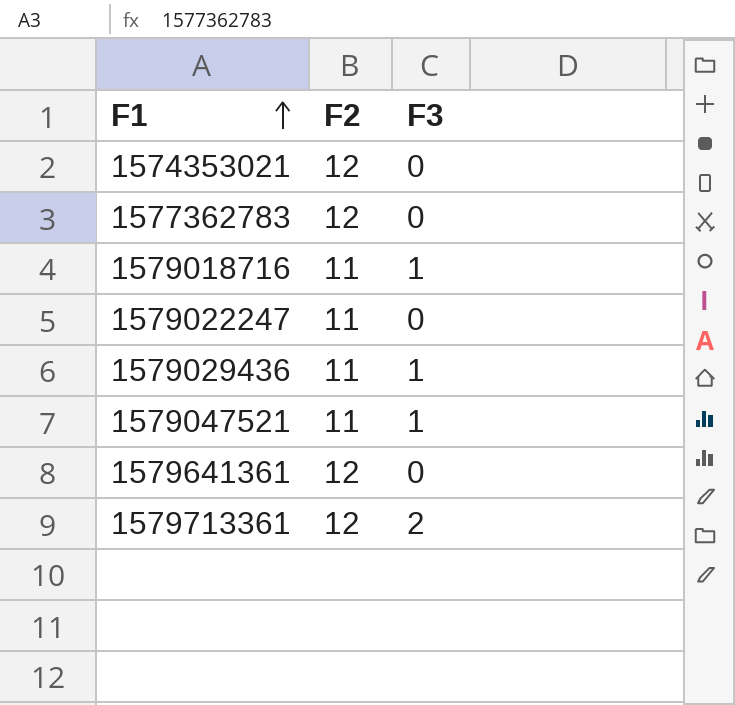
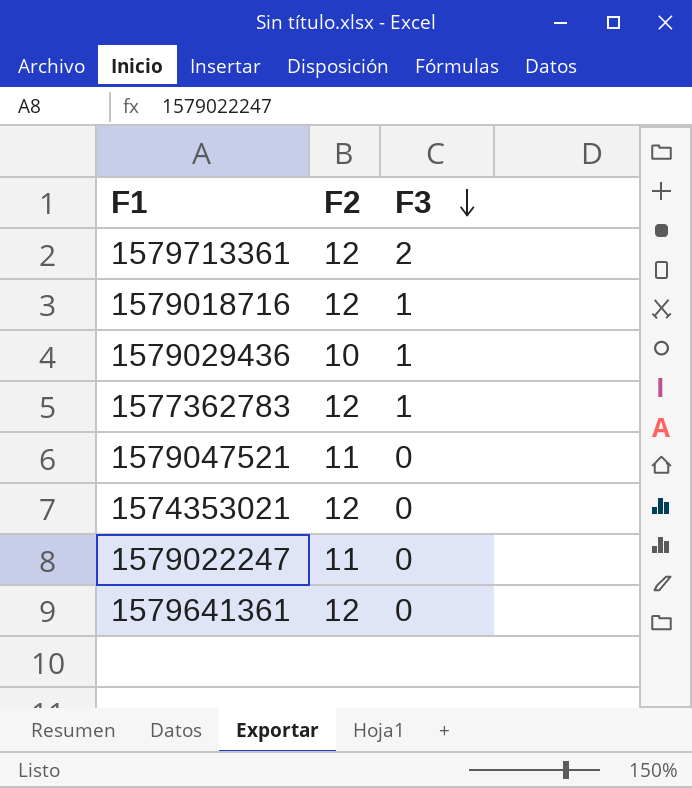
row order: F1 ascending -> F3 descending
1579018716 | F2: 11 -> 12
1579029436 | F2: 11 -> 10
1577362783 | F3: 0 -> 1
1579047521 | F3: 1 -> 0

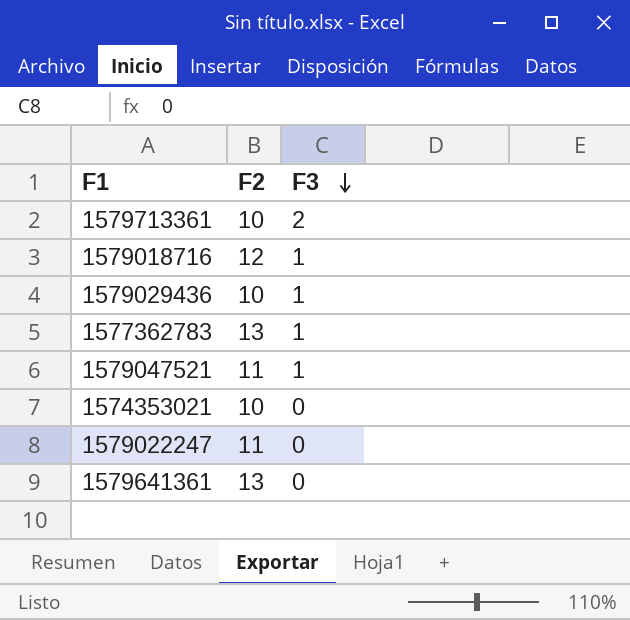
1579713361 | F2: 12 -> 10
1577362783 | F2: 12 -> 13
1579047521 | F3: 0 -> 1
1574353021 | F2: 12 -> 10
1579641361 | F2: 12 -> 13

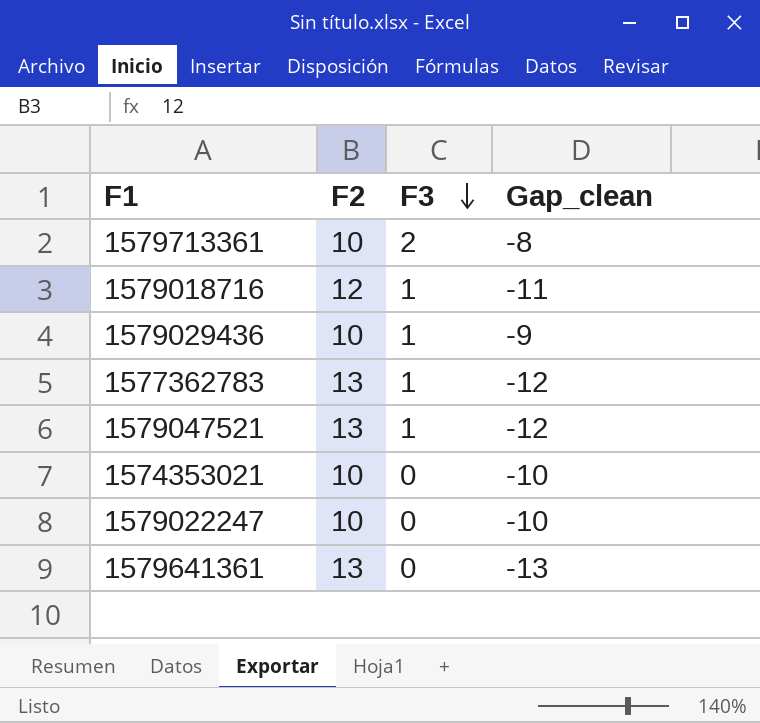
column Gap_clean | formula: none -> [F3] - [F2]
1579047521 | F2: 11 -> 13
1579022247 | F2: 11 -> 10

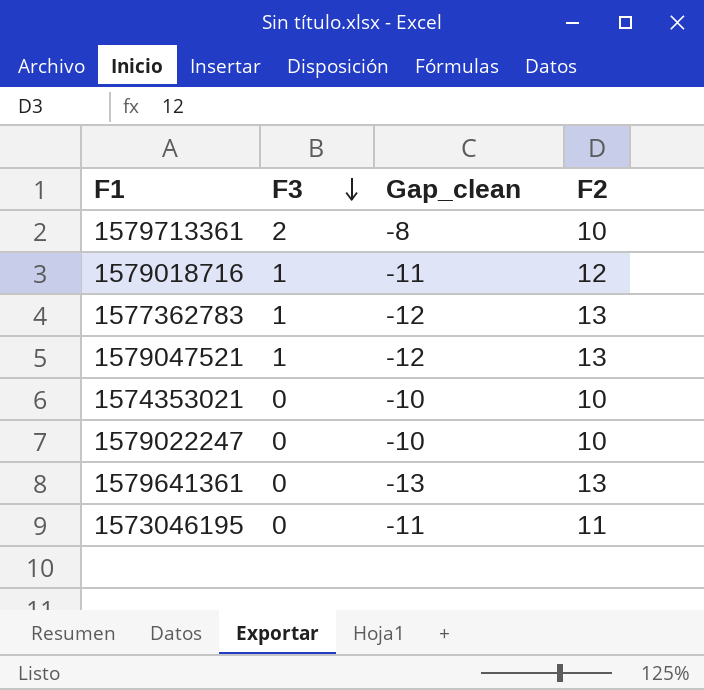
column F2 | position: 2 -> 4
row 1579029436: 10 | 1 | -9 -> none
row 1573046195: none -> 0 | -11 | 11

